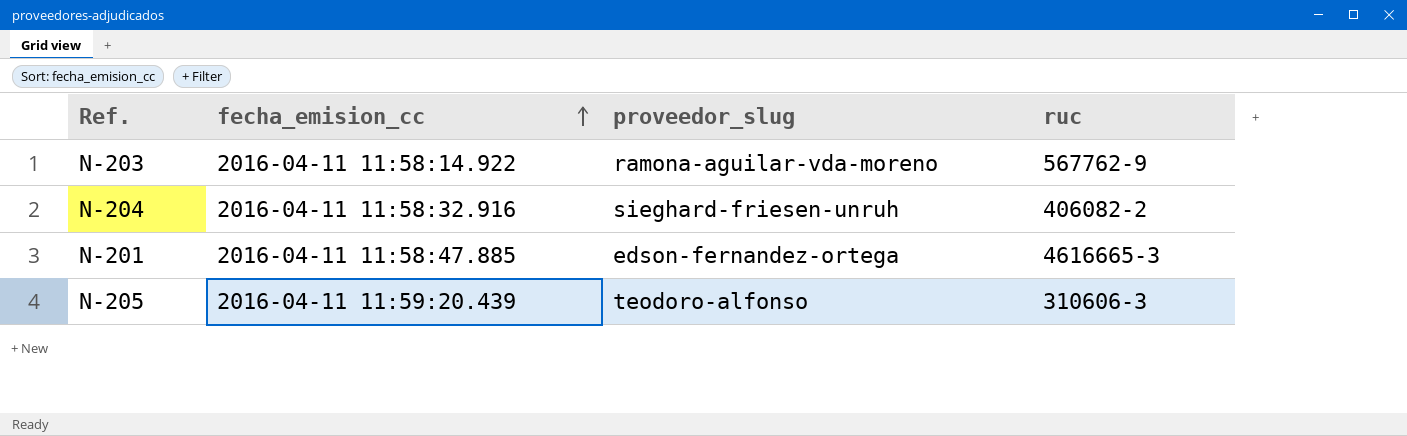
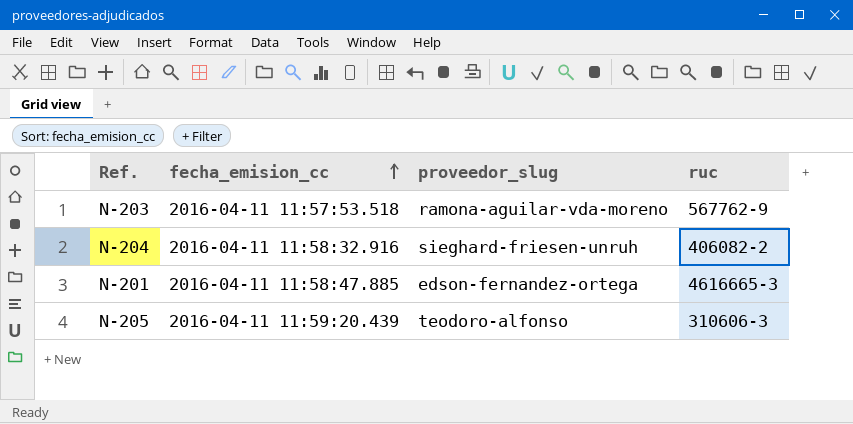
N-203 | fecha_emision_cc: 2016-04-11 11:58:14.922 -> 2016-04-11 11:57:53.518

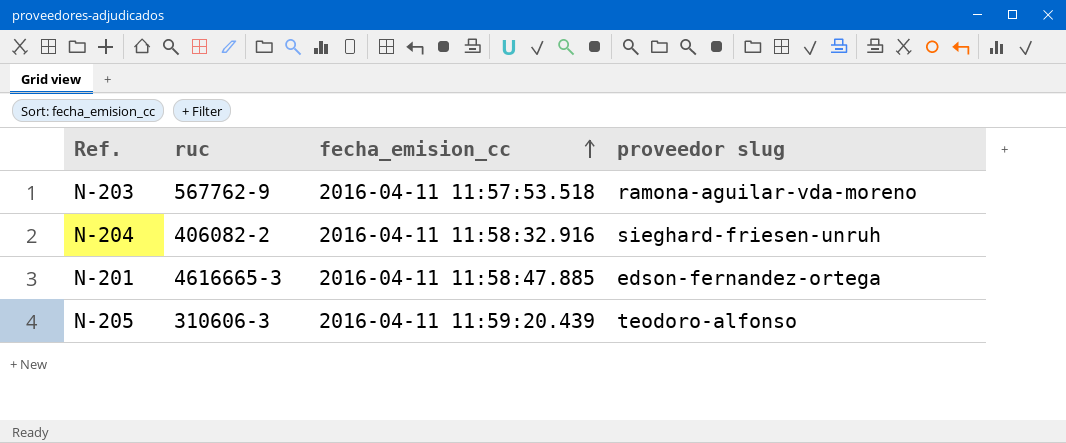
column ruc | position: 4 -> 2
column name: proveedor_slug -> proveedor slug

